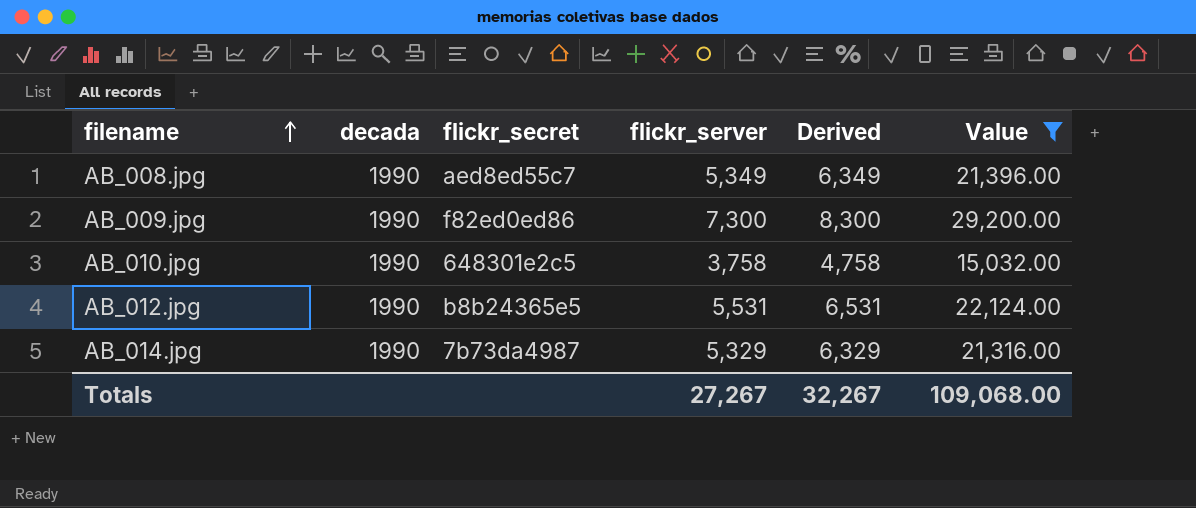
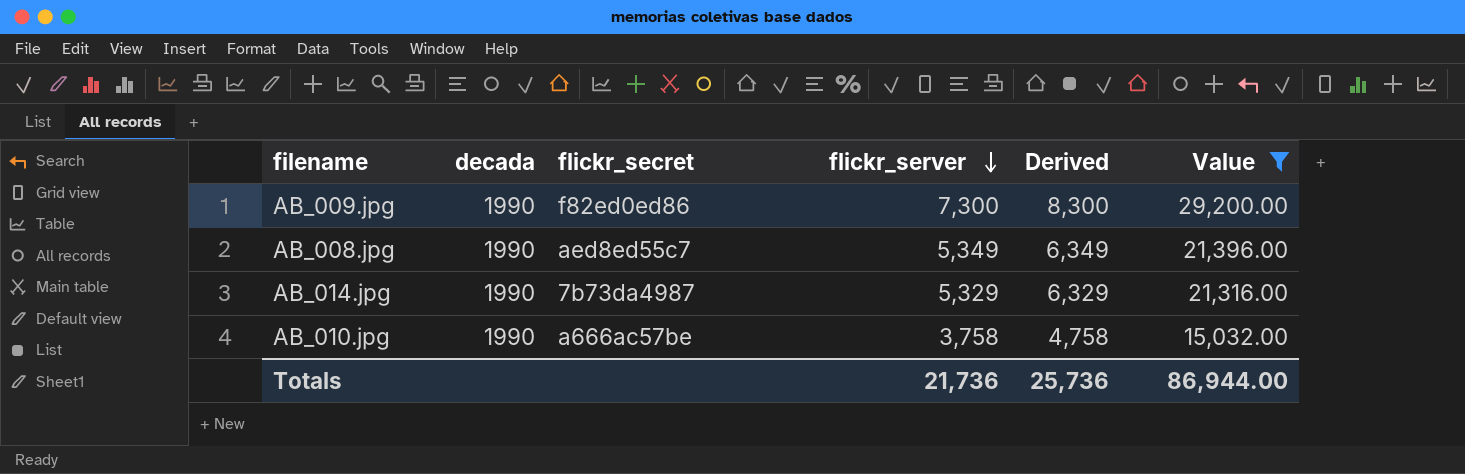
row order: filename ascending -> flickr_server descending
row AB_012.jpg: 1990 | b8b24365e5 | 5,531 | 6,531 | 22,124.00 -> none
AB_010.jpg | flickr_secret: 648301e2c5 -> a666ac57be
Totals | flickr_server: 27,267 -> 21,736
Totals | Derived: 32,267 -> 25,736
Totals | Value: 109,068.00 -> 86,944.00

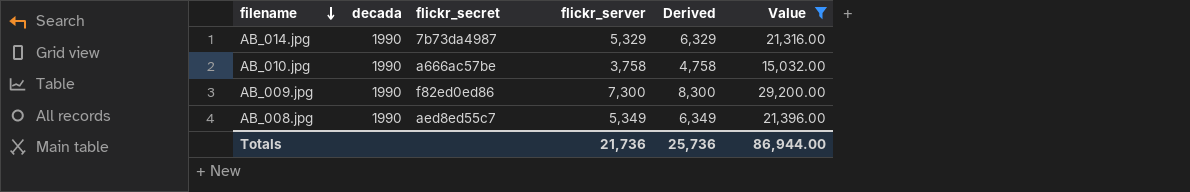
row order: flickr_server descending -> filename descending

